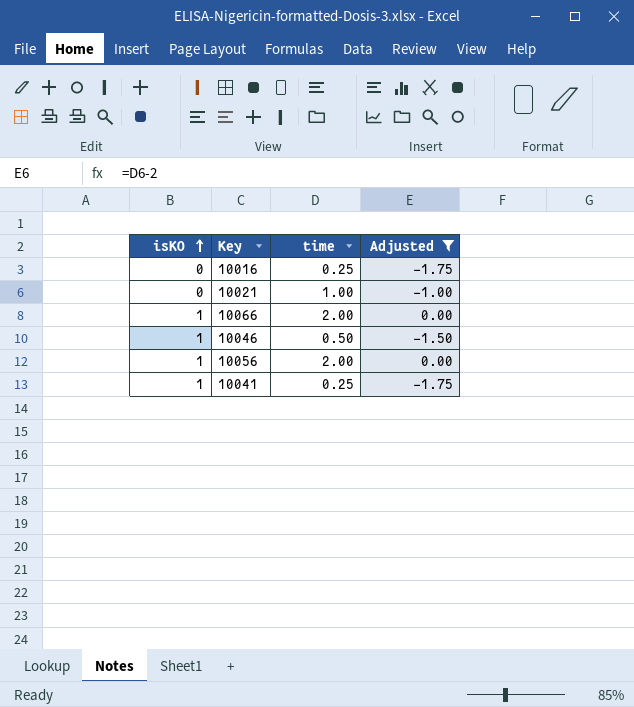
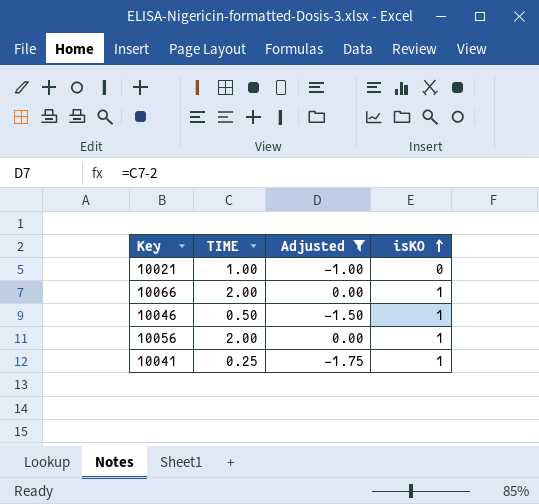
column name: time -> TIME
column isKO | position: 1 -> 4
row 10016: 0 | 0.25 | -1.75 -> none

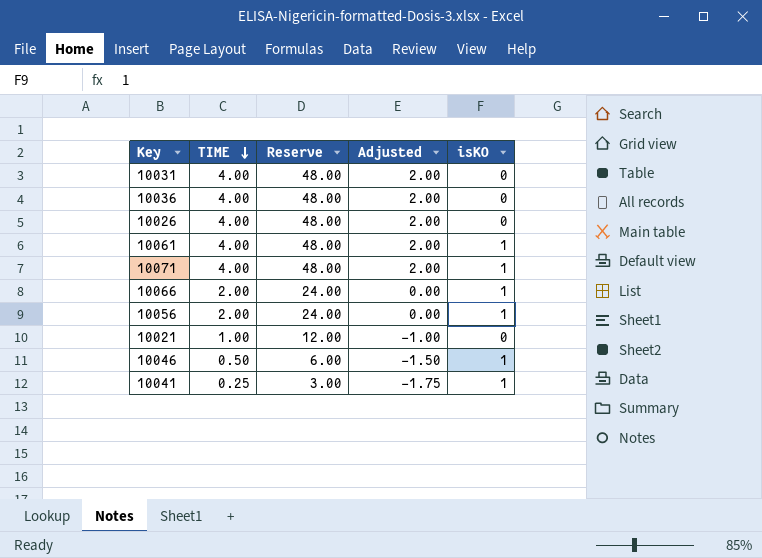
filter: Adjusted != 2.00 -> none
row order: isKO ascending -> TIME descending
column Reserve | formula: none -> [TIME] * 12

